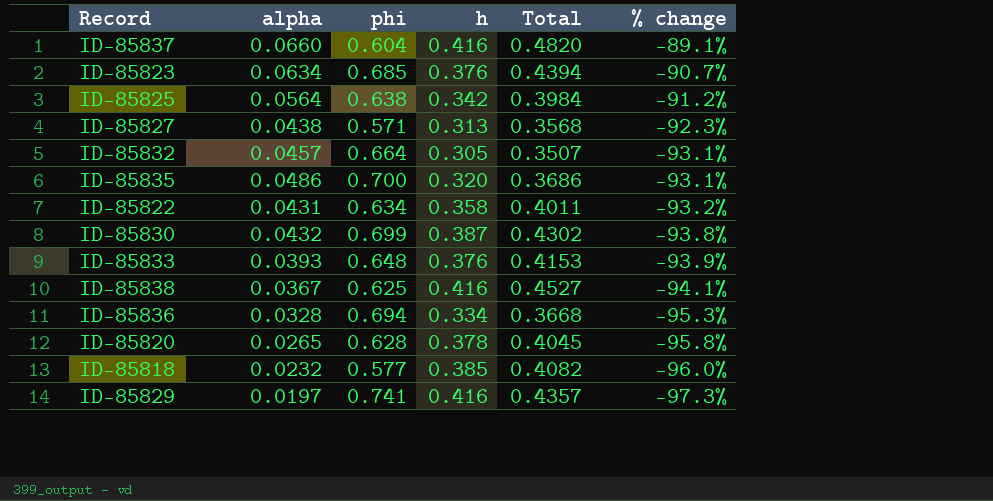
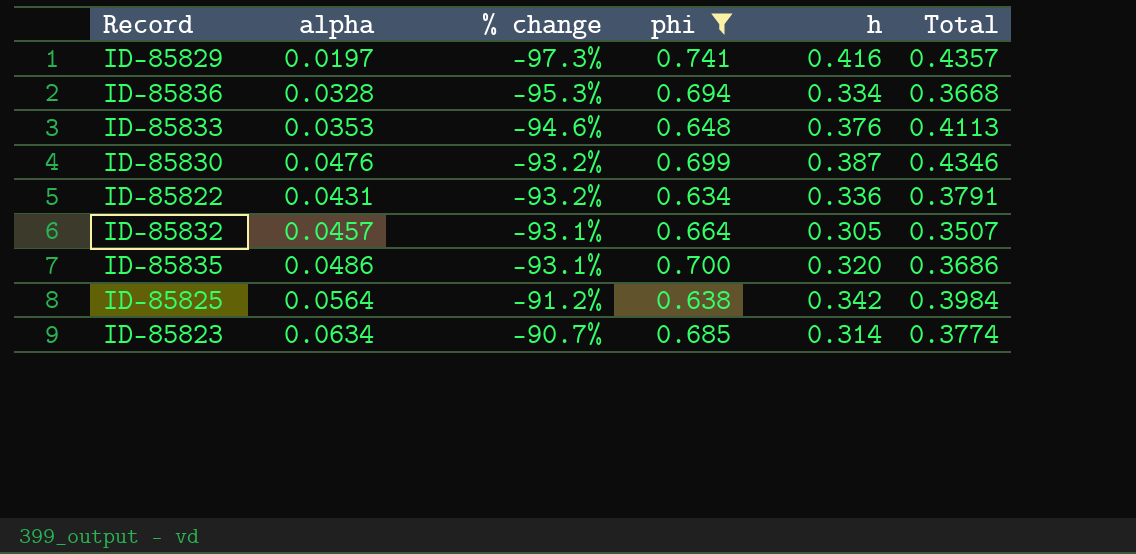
filter: none -> phi >= 0.634
row order: % change descending -> % change ascending
column % change | position: 6 -> 3
ID-85833 | alpha: 0.0393 -> 0.0353
ID-85833 | % change: -93.9% -> -94.6%
ID-85833 | Total: 0.4153 -> 0.4113
ID-85830 | alpha: 0.0432 -> 0.0476
ID-85830 | % change: -93.8% -> -93.2%
ID-85830 | Total: 0.4302 -> 0.4346
ID-85822 | h: 0.358 -> 0.336
ID-85822 | Total: 0.4011 -> 0.3791
ID-85823 | h: 0.376 -> 0.314
ID-85823 | Total: 0.4394 -> 0.3774

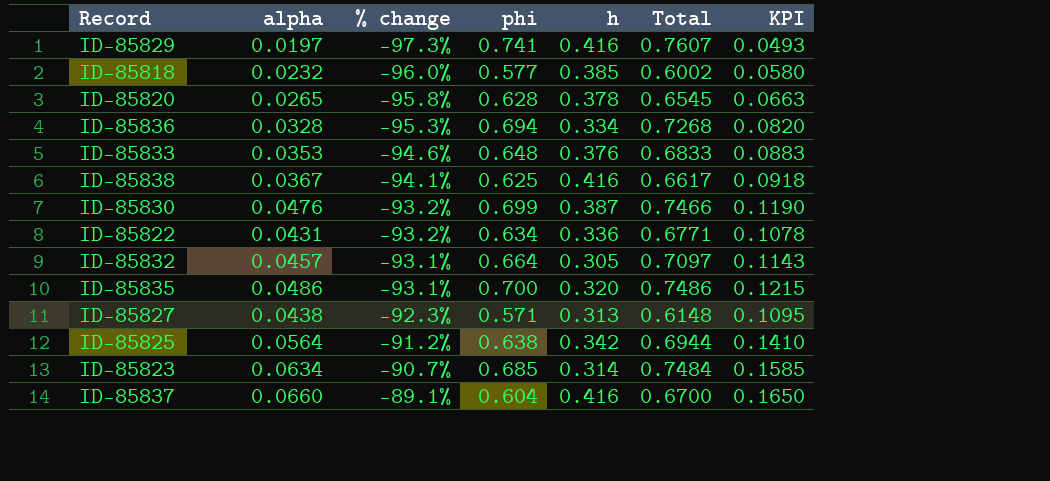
filter: phi >= 0.634 -> none
column Total | formula: [alpha] + [h] -> [alpha] + [phi]
column KPI | formula: none -> [alpha] * 2.5

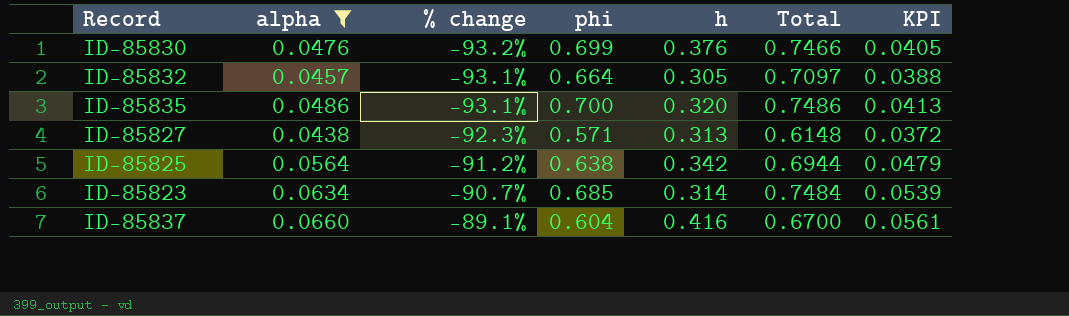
filter: none -> alpha >= 0.0438
column KPI | formula: [alpha] * 2.5 -> [alpha] * 0.85
ID-85830 | h: 0.387 -> 0.376

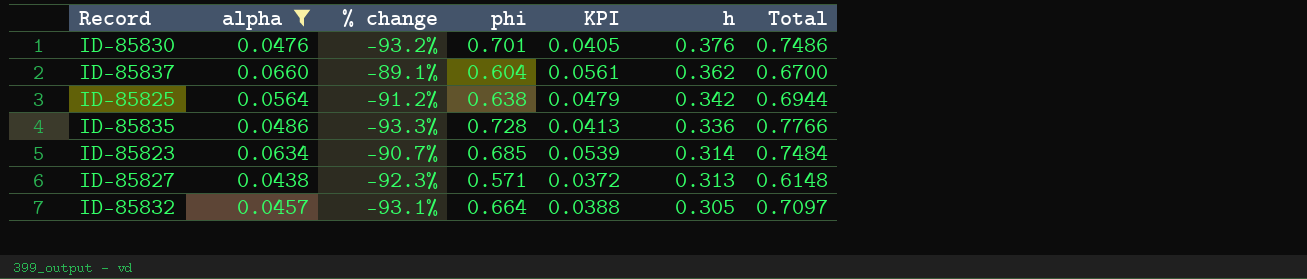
row order: % change ascending -> h descending
column KPI | position: 7 -> 5
ID-85830 | phi: 0.699 -> 0.701
ID-85830 | Total: 0.7466 -> 0.7486
ID-85837 | h: 0.416 -> 0.362
ID-85835 | % change: -93.1% -> -93.3%
ID-85835 | phi: 0.700 -> 0.728
ID-85835 | h: 0.320 -> 0.336
ID-85835 | Total: 0.7486 -> 0.7766

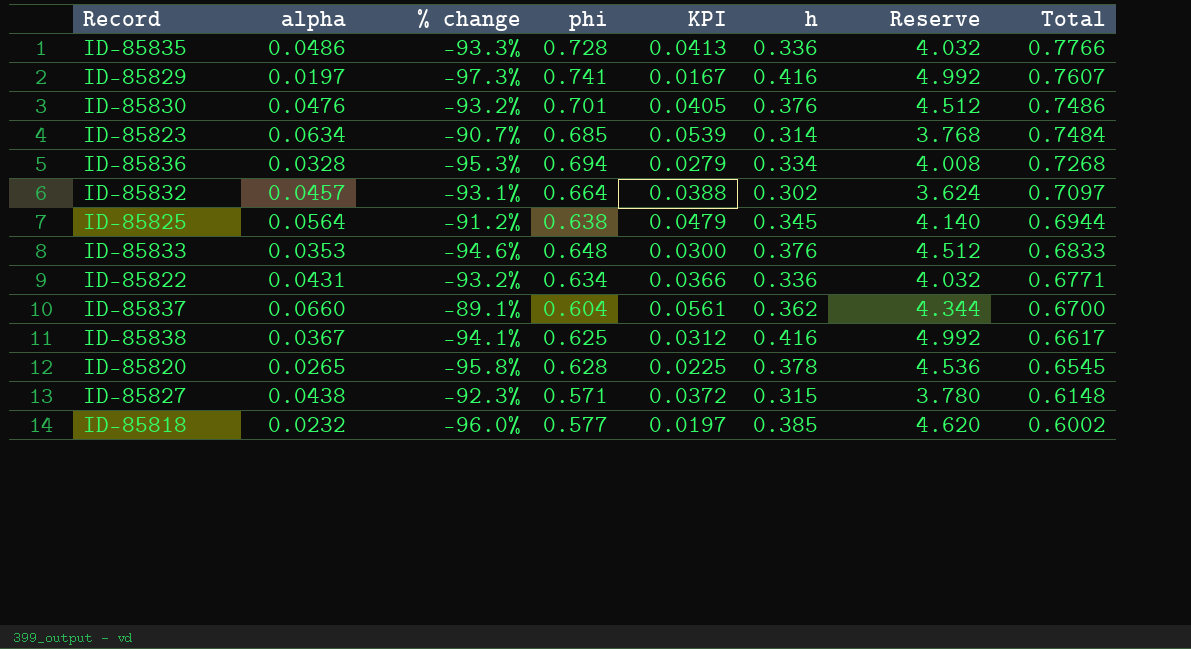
filter: alpha >= 0.0438 -> none
row order: h descending -> Total descending
column Reserve | formula: none -> [h] * 12
ID-85832 | h: 0.305 -> 0.302
ID-85825 | h: 0.342 -> 0.345
ID-85827 | h: 0.313 -> 0.315

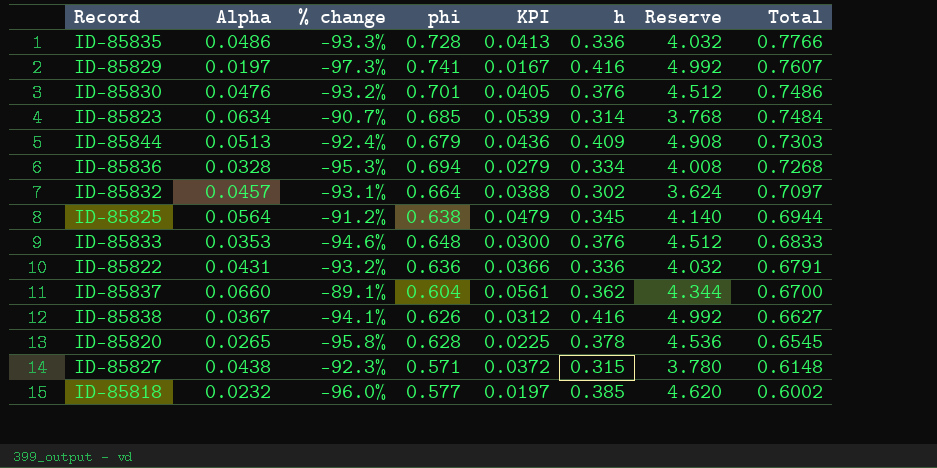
column name: alpha -> Alpha
row ID-85844: none -> 0.0513 | -92.4% | 0.679 | 0.0436 | 0.409 | 4.908 | 0.7303
ID-85822 | phi: 0.634 -> 0.636
ID-85822 | Total: 0.6771 -> 0.6791
ID-85838 | phi: 0.625 -> 0.626
ID-85838 | Total: 0.6617 -> 0.6627

